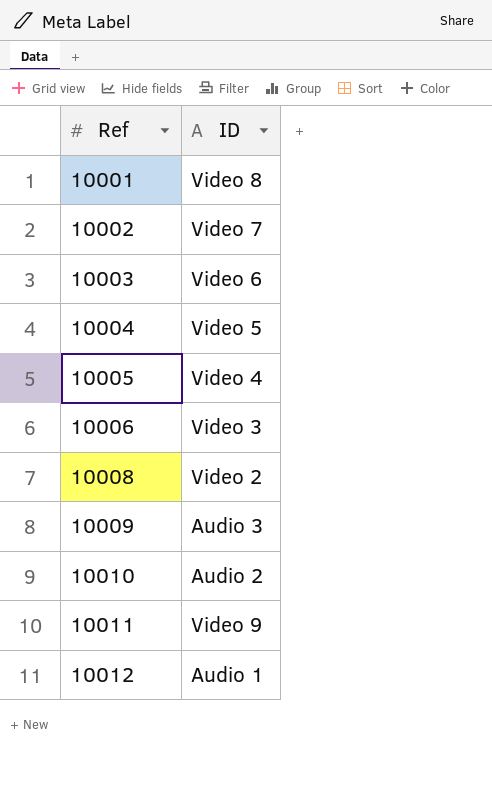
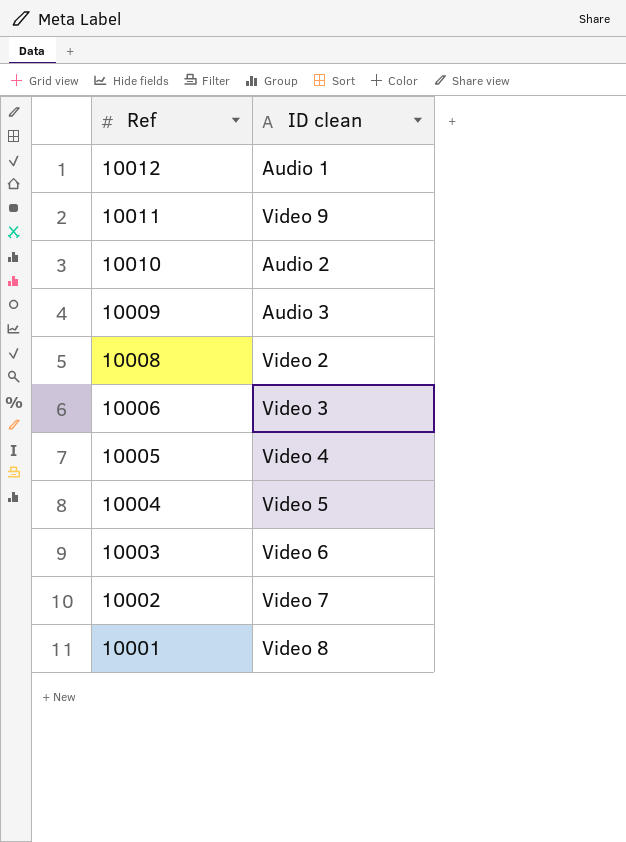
row order: Ref ascending -> Ref descending
column name: ID -> ID clean

